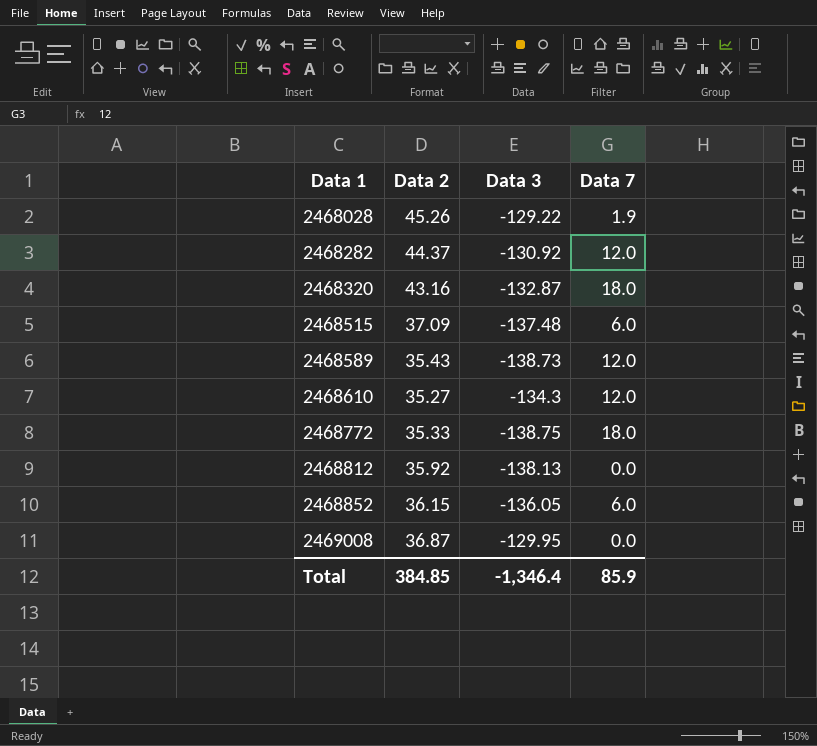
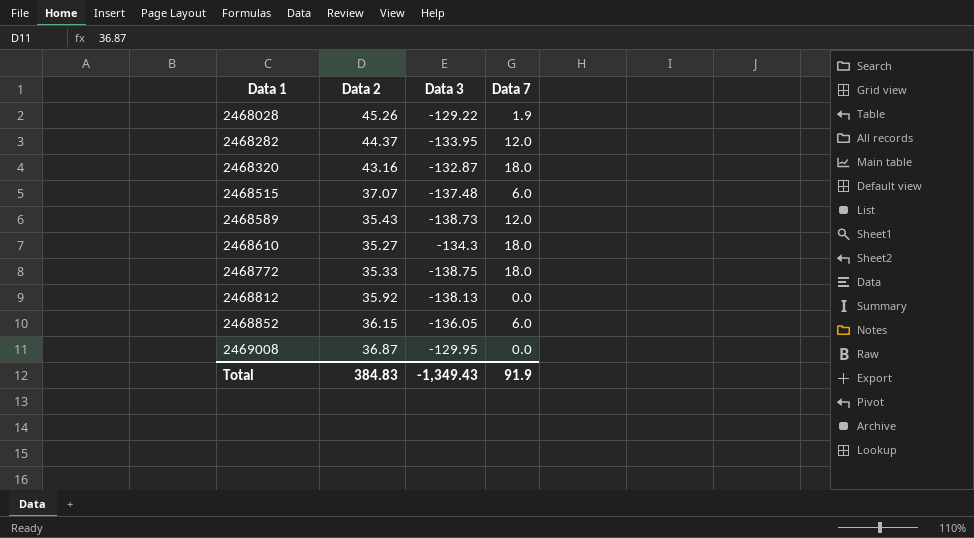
2468282 | Data 3: -130.92 -> -133.95
2468515 | Data 2: 37.09 -> 37.07
2468610 | Data 7: 12.0 -> 18.0
Total | Data 2: 384.85 -> 384.83
Total | Data 3: -1,346.4 -> -1,349.43
Total | Data 7: 85.9 -> 91.9

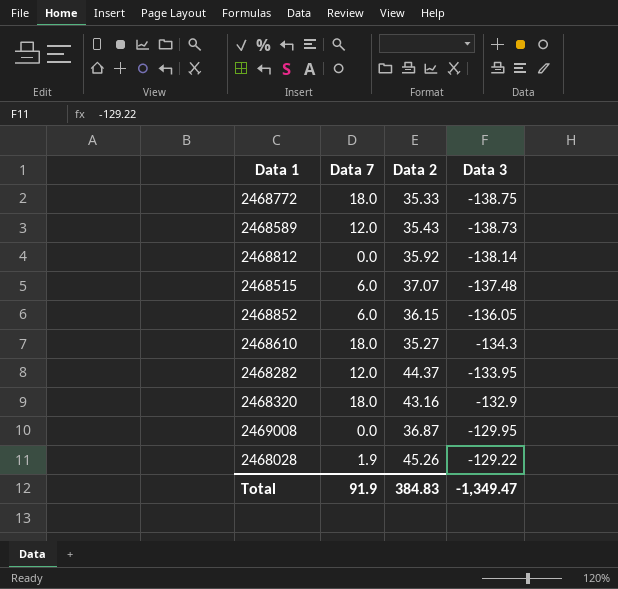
row order: Data 1 ascending -> Data 3 ascending
column Data 7 | position: 4 -> 2
2468812 | Data 3: -138.13 -> -138.14
2468320 | Data 3: -132.87 -> -132.9
Total | Data 3: -1,349.43 -> -1,349.47

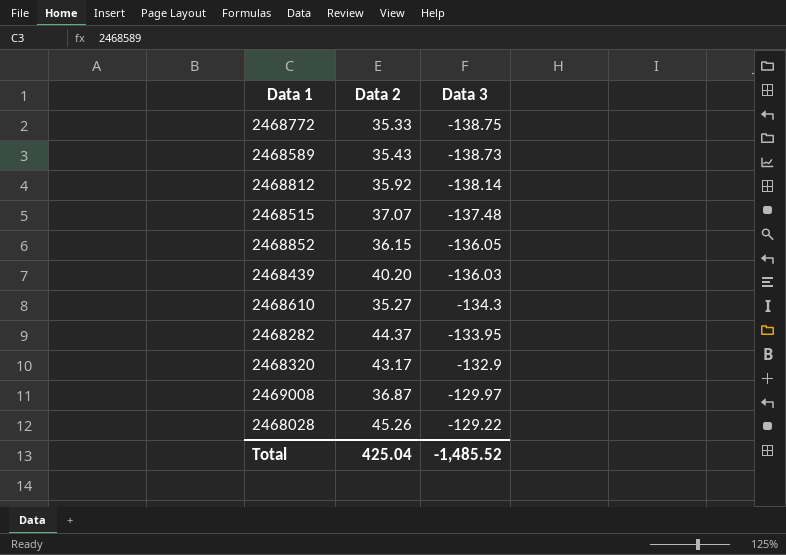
column Data 7 | position: 2 -> none
row 2468439: none -> 40.20 | -136.03
2468320 | Data 2: 43.16 -> 43.17
2469008 | Data 3: -129.95 -> -129.97
Total | Data 2: 384.83 -> 425.04
Total | Data 3: -1,349.47 -> -1,485.52

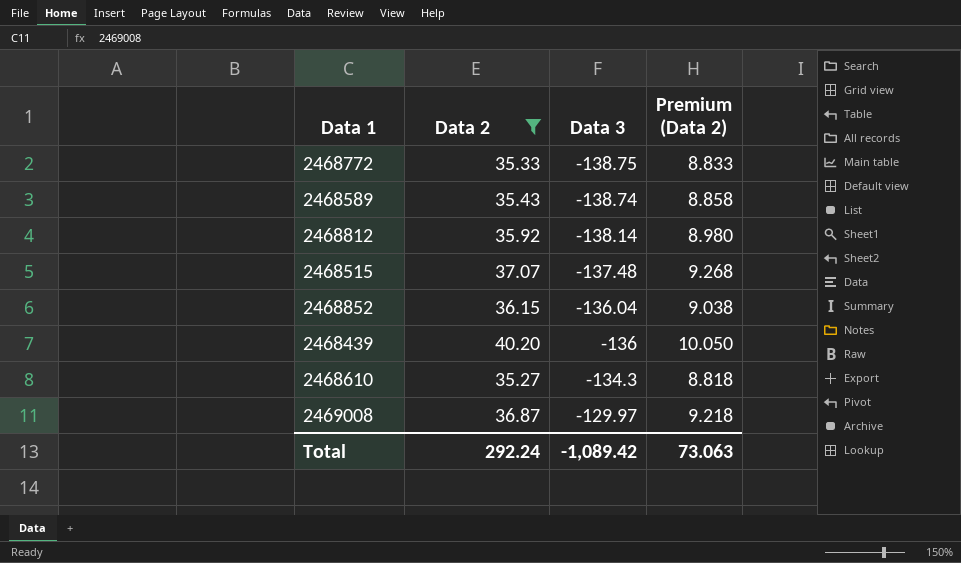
filter: none -> Data 2 <= 40.20
column Premium (Data 2) | formula: none -> [Data 2] * 0.25
2468589 | Data 3: -138.73 -> -138.74
2468852 | Data 3: -136.05 -> -136.04
2468439 | Data 3: -136.03 -> -136
Total | Data 2: 425.04 -> 292.24
Total | Data 3: -1,485.52 -> -1,089.42

